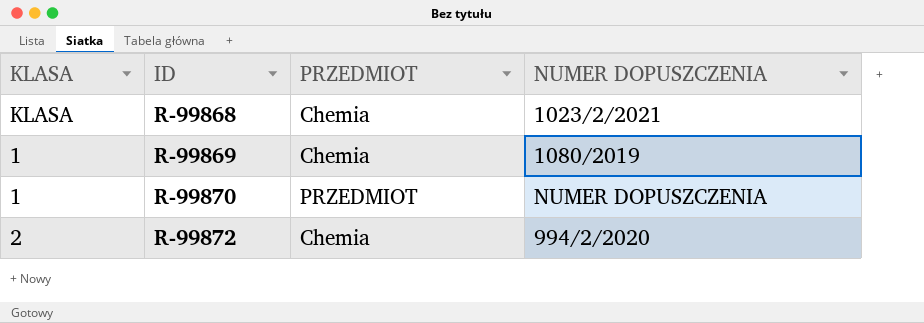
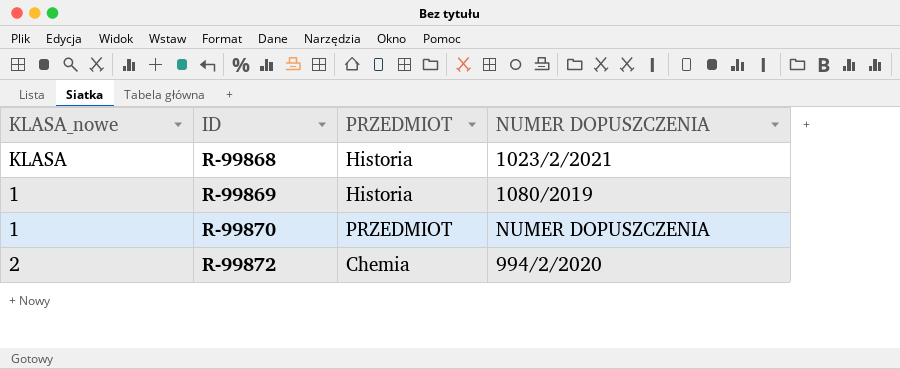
column name: KLASA -> KLASA_nowe
R-99868 | PRZEDMIOT: Chemia -> Historia
R-99869 | PRZEDMIOT: Chemia -> Historia

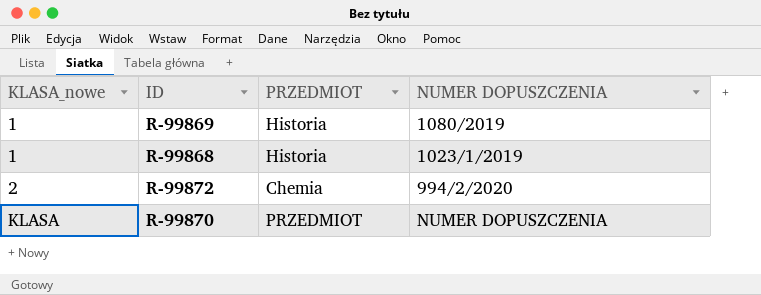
row order: ID ascending -> KLASA_nowe ascending
R-99868 | KLASA_nowe: KLASA -> 1
R-99868 | NUMER DOPUSZCZENIA: 1023/2/2021 -> 1023/1/2019
R-99870 | KLASA_nowe: 1 -> KLASA

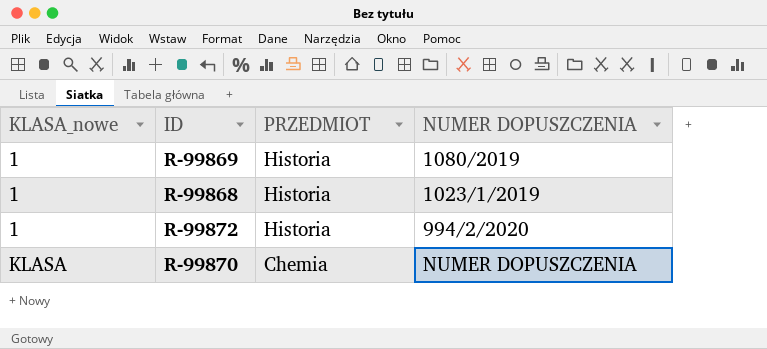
R-99872 | KLASA_nowe: 2 -> 1
R-99872 | PRZEDMIOT: Chemia -> Historia
R-99870 | PRZEDMIOT: PRZEDMIOT -> Chemia

